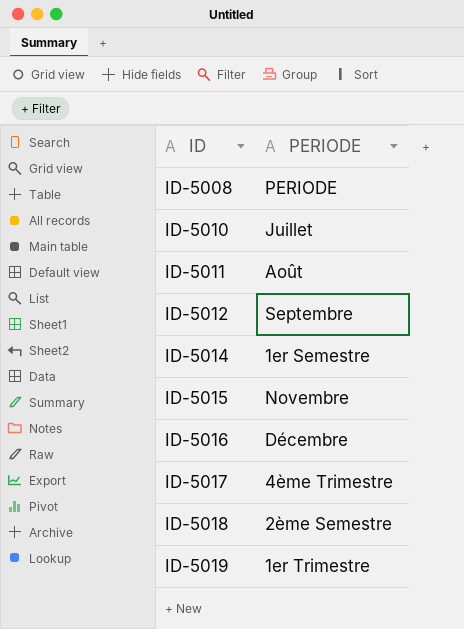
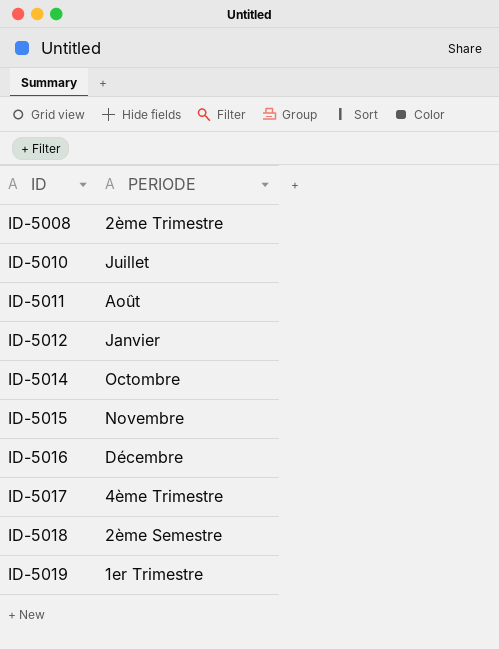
ID-5008 | PERIODE: PERIODE -> 2ème Trimestre
ID-5012 | PERIODE: Septembre -> Janvier
ID-5014 | PERIODE: 1er Semestre -> Octombre

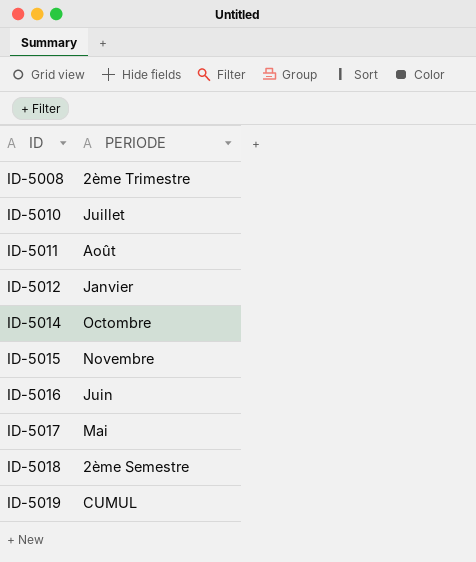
ID-5016 | PERIODE: Décembre -> Juin
ID-5017 | PERIODE: 4ème Trimestre -> Mai
ID-5019 | PERIODE: 1er Trimestre -> CUMUL

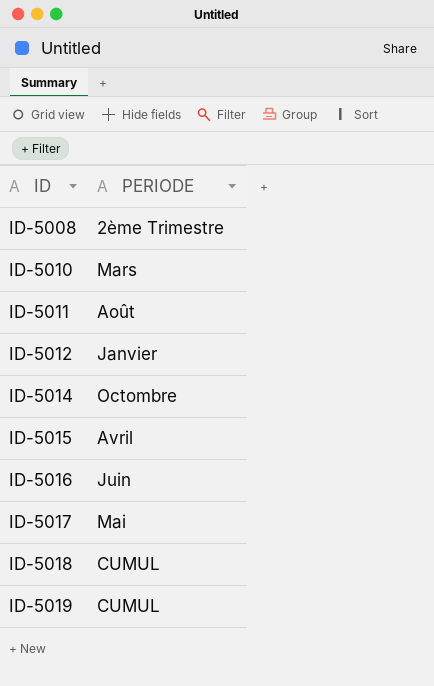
ID-5010 | PERIODE: Juillet -> Mars
ID-5015 | PERIODE: Novembre -> Avril
ID-5018 | PERIODE: 2ème Semestre -> CUMUL

